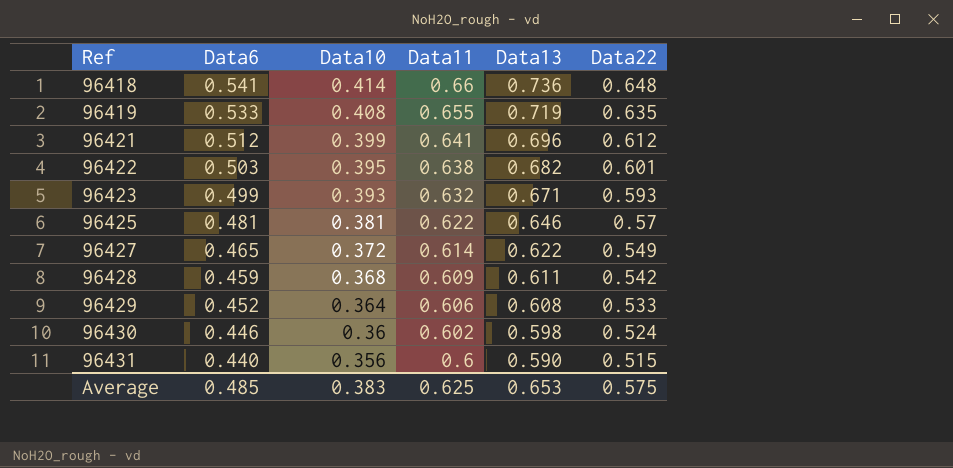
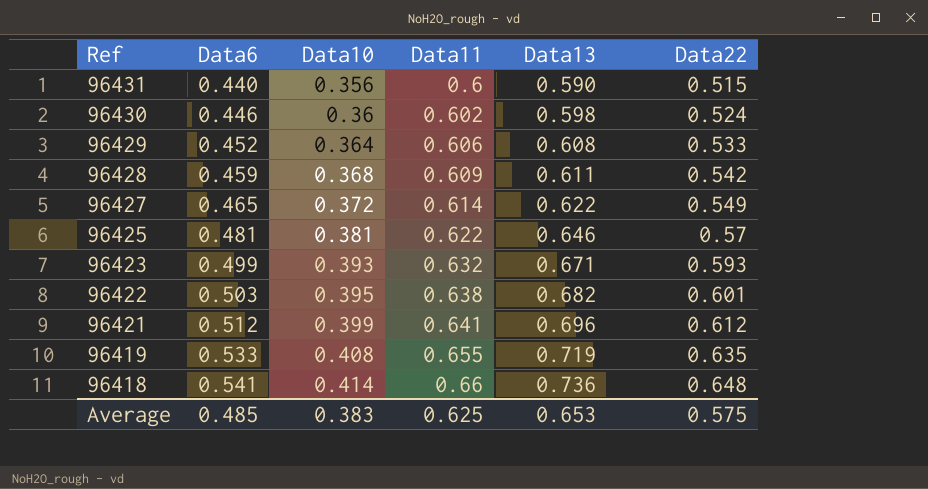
row order: Ref ascending -> Ref descending

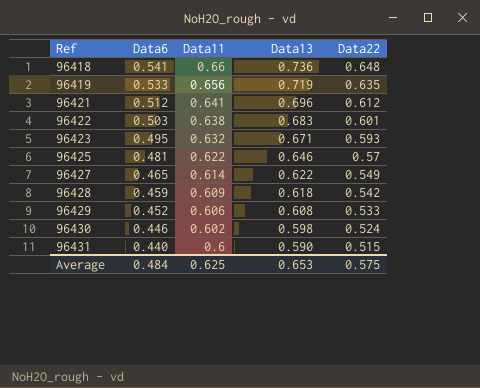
row order: Ref descending -> Ref ascending
column Data10 | position: 3 -> none
96419 | Data11: 0.655 -> 0.656
96422 | Data13: 0.682 -> 0.683
96423 | Data6: 0.499 -> 0.495
96428 | Data13: 0.611 -> 0.618
Average | Data6: 0.485 -> 0.484

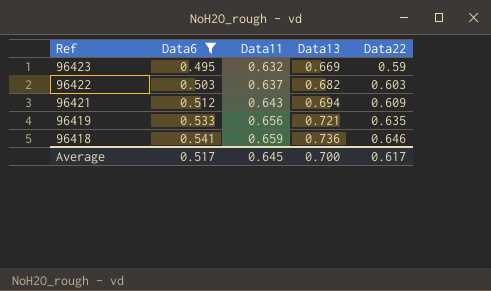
filter: none -> Data6 >= 0.495
row order: Ref ascending -> Ref descending
96423 | Data13: 0.671 -> 0.669
96423 | Data22: 0.593 -> 0.59
96422 | Data11: 0.638 -> 0.637
96422 | Data13: 0.683 -> 0.682
96422 | Data22: 0.601 -> 0.603
96421 | Data11: 0.641 -> 0.643
96421 | Data13: 0.696 -> 0.694
96421 | Data22: 0.612 -> 0.609
96419 | Data13: 0.719 -> 0.721
96418 | Data11: 0.66 -> 0.659
96418 | Data22: 0.648 -> 0.646
Average | Data6: 0.484 -> 0.517
Average | Data11: 0.625 -> 0.645
Average | Data13: 0.653 -> 0.700
Average | Data22: 0.575 -> 0.617

